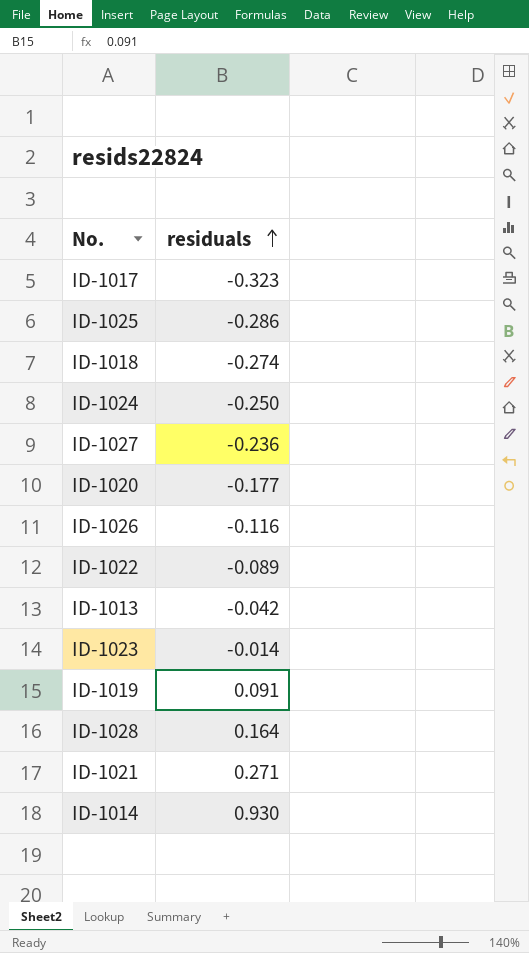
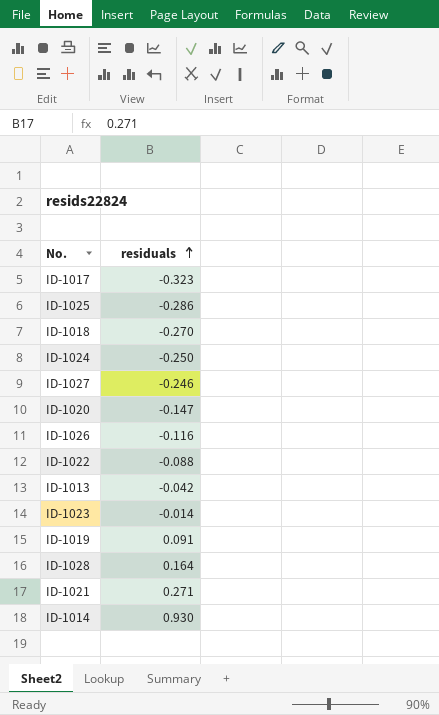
ID-1018 | residuals: -0.274 -> -0.270
ID-1027 | residuals: -0.236 -> -0.246
ID-1020 | residuals: -0.177 -> -0.147
ID-1022 | residuals: -0.089 -> -0.088

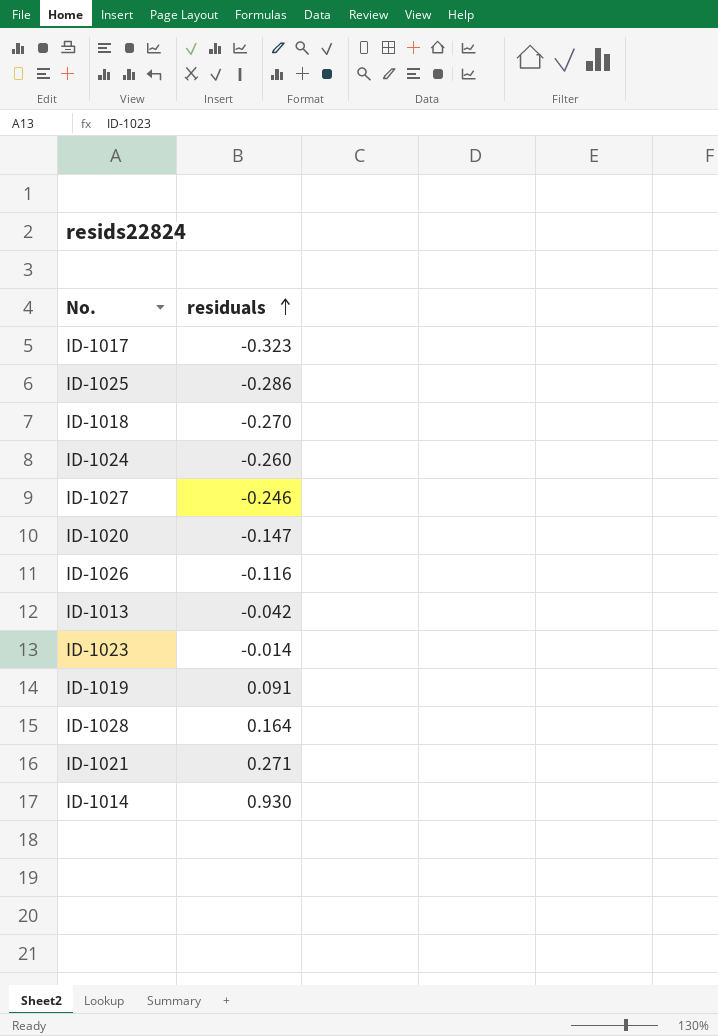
row ID-1022: -0.088 -> none
ID-1024 | residuals: -0.250 -> -0.260

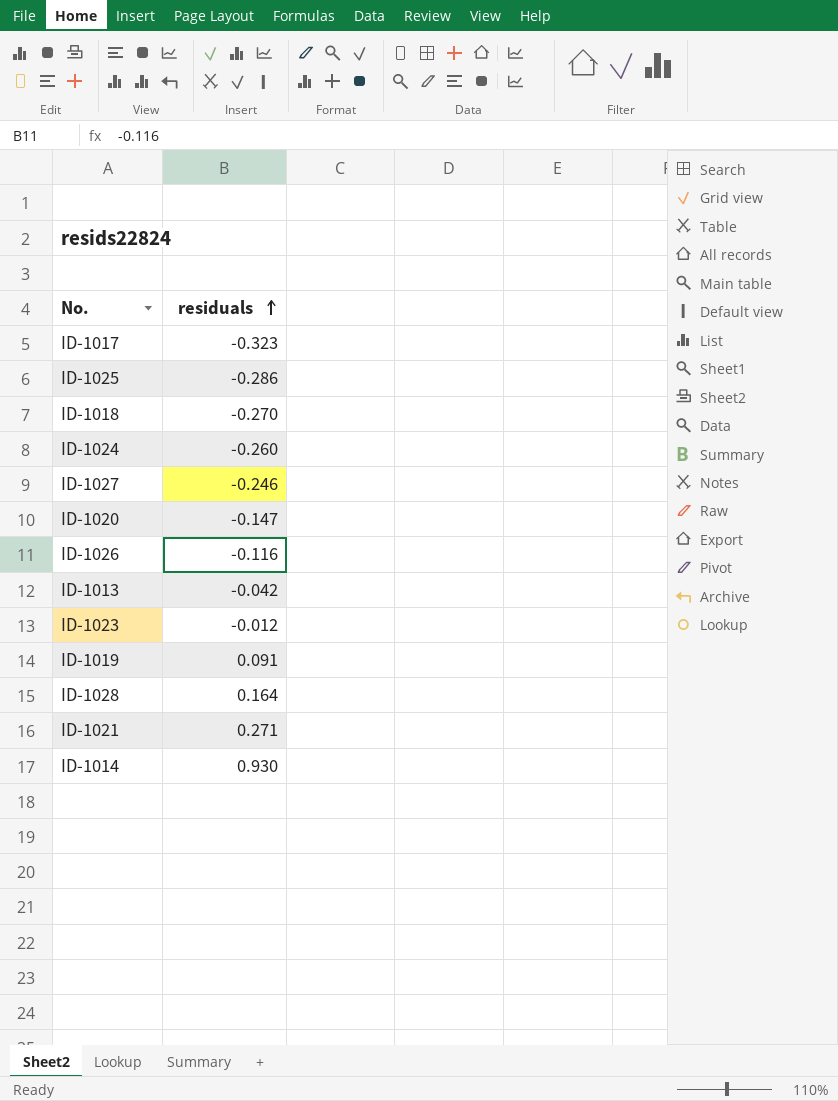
ID-1023 | residuals: -0.014 -> -0.012

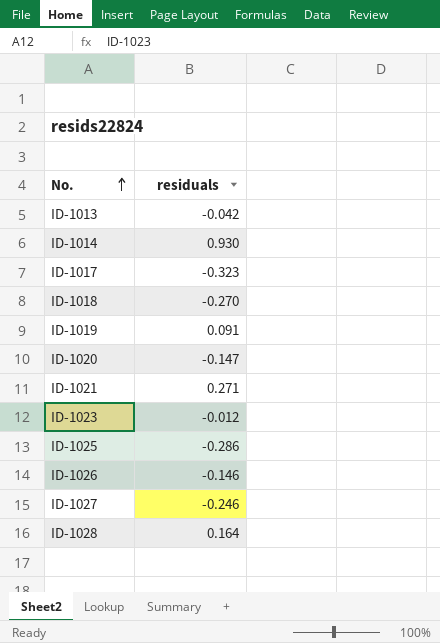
row order: residuals ascending -> No. ascending
row ID-1024: -0.260 -> none
ID-1026 | residuals: -0.116 -> -0.146

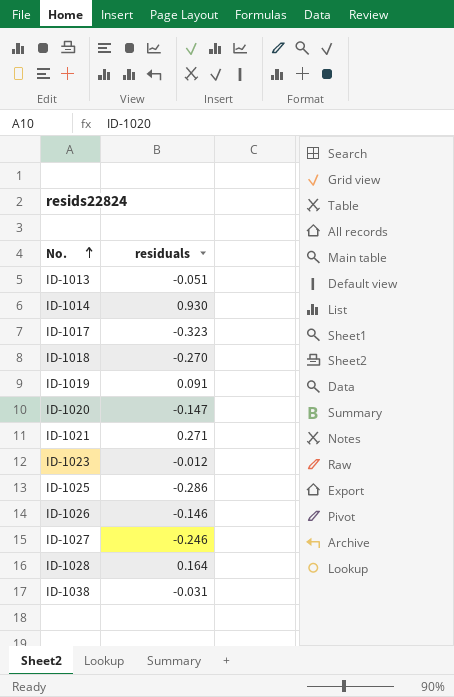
ID-1013 | residuals: -0.042 -> -0.051
row ID-1038: none -> -0.031

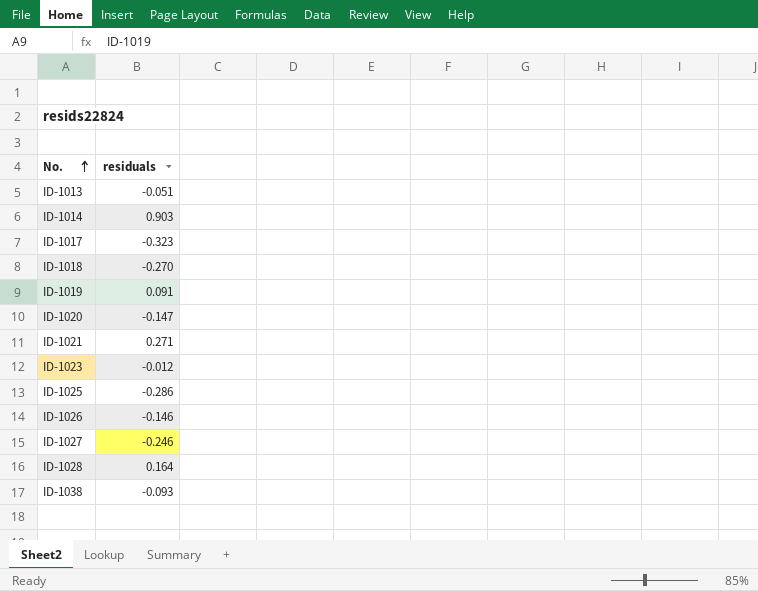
ID-1014 | residuals: 0.930 -> 0.903
ID-1038 | residuals: -0.031 -> -0.093

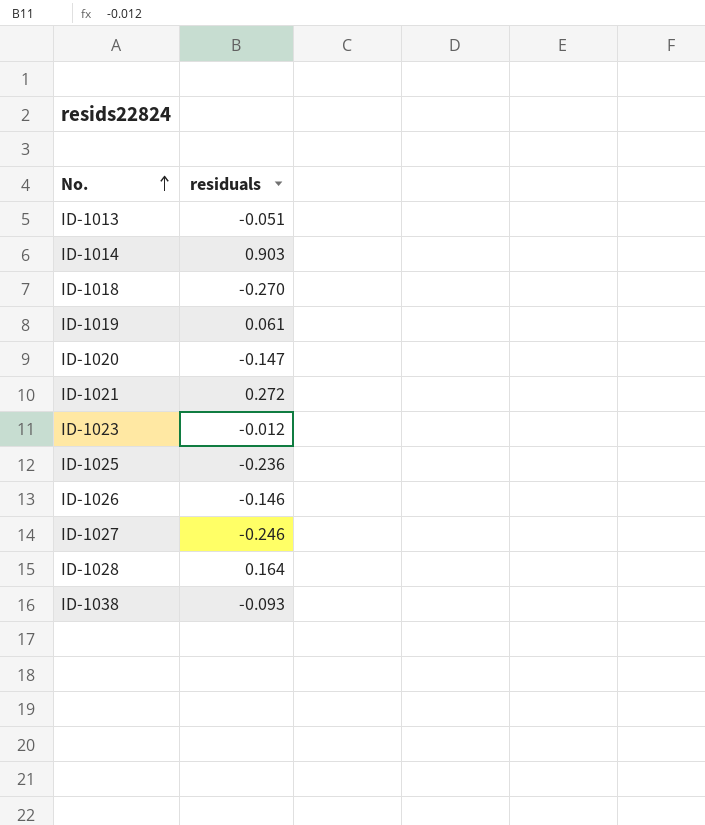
row ID-1017: -0.323 -> none
ID-1019 | residuals: 0.091 -> 0.061
ID-1021 | residuals: 0.271 -> 0.272
ID-1025 | residuals: -0.286 -> -0.236

